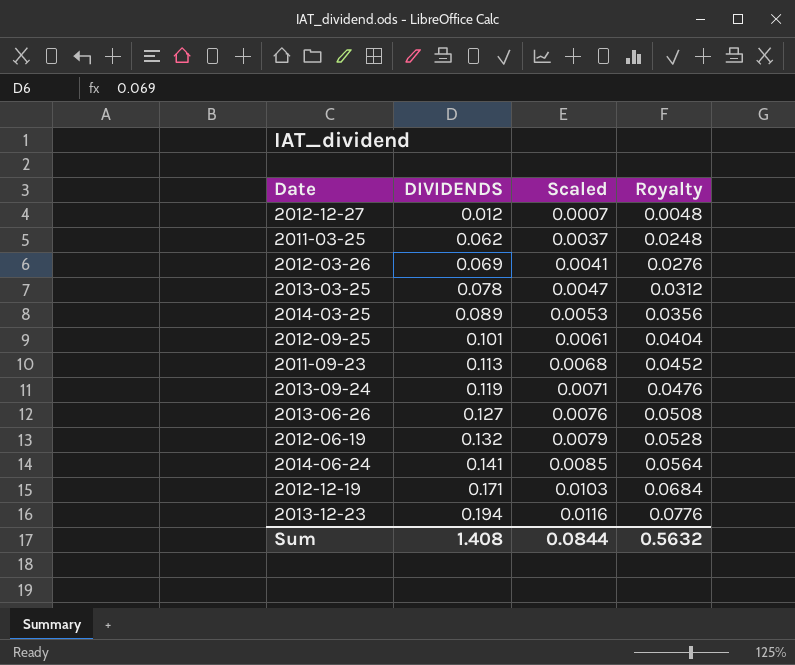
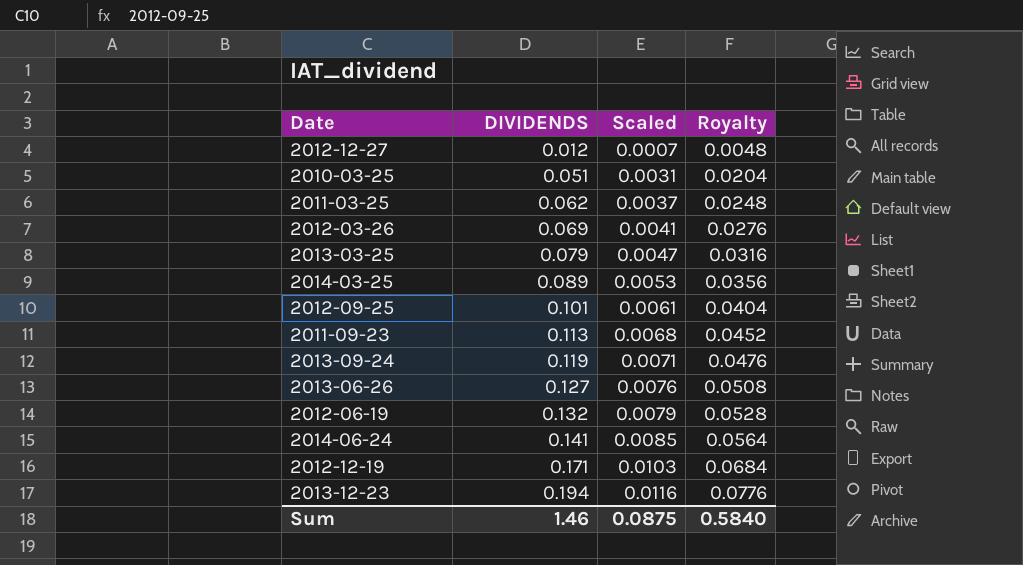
row 2010-03-25: none -> 0.051 | 0.0031 | 0.0204
2013-03-25 | DIVIDENDS: 0.078 -> 0.079
2013-03-25 | Royalty: 0.0312 -> 0.0316
Sum | DIVIDENDS: 1.408 -> 1.46
Sum | Scaled: 0.0844 -> 0.0875
Sum | Royalty: 0.5632 -> 0.5840

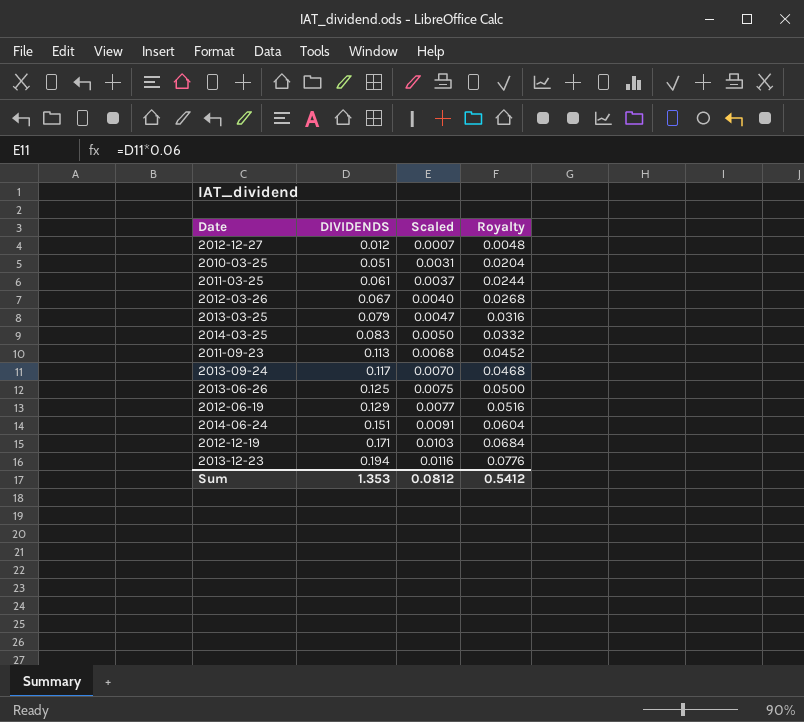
row 2012-09-25: 0.101 | 0.0061 | 0.0404 -> none
2011-03-25 | DIVIDENDS: 0.062 -> 0.061
2011-03-25 | Royalty: 0.0248 -> 0.0244
2012-03-26 | DIVIDENDS: 0.069 -> 0.067
2012-03-26 | Scaled: 0.0041 -> 0.0040
2012-03-26 | Royalty: 0.0276 -> 0.0268
2014-03-25 | DIVIDENDS: 0.089 -> 0.083
2014-03-25 | Scaled: 0.0053 -> 0.0050
2014-03-25 | Royalty: 0.0356 -> 0.0332
2013-09-24 | DIVIDENDS: 0.119 -> 0.117
2013-09-24 | Scaled: 0.0071 -> 0.0070
2013-09-24 | Royalty: 0.0476 -> 0.0468
2013-06-26 | DIVIDENDS: 0.127 -> 0.125
2013-06-26 | Scaled: 0.0076 -> 0.0075
2013-06-26 | Royalty: 0.0508 -> 0.0500
2012-06-19 | DIVIDENDS: 0.132 -> 0.129
2012-06-19 | Scaled: 0.0079 -> 0.0077
2012-06-19 | Royalty: 0.0528 -> 0.0516
2014-06-24 | DIVIDENDS: 0.141 -> 0.151
2014-06-24 | Scaled: 0.0085 -> 0.0091
2014-06-24 | Royalty: 0.0564 -> 0.0604
Sum | DIVIDENDS: 1.46 -> 1.353
Sum | Scaled: 0.0875 -> 0.0812
Sum | Royalty: 0.5840 -> 0.5412

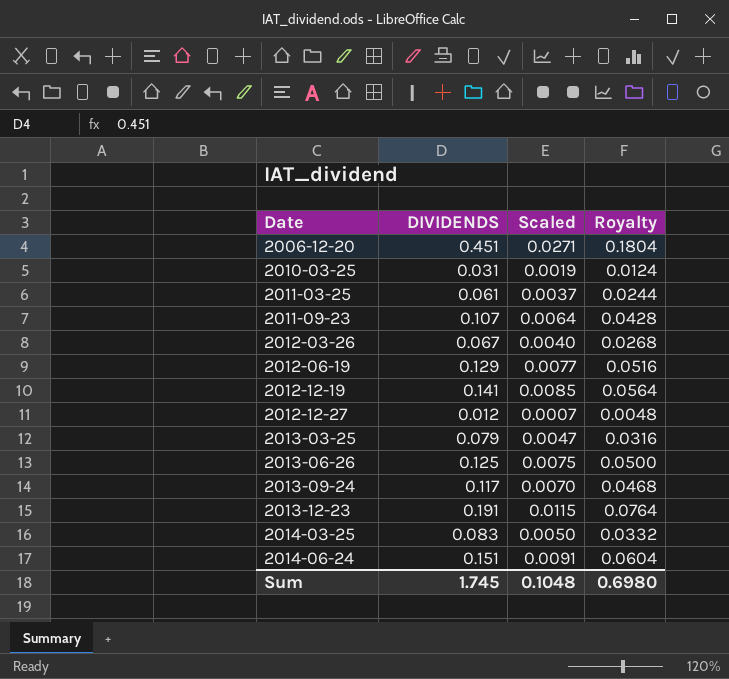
row order: DIVIDENDS ascending -> Date ascending
row 2006-12-20: none -> 0.451 | 0.0271 | 0.1804
2010-03-25 | DIVIDENDS: 0.051 -> 0.031
2010-03-25 | Scaled: 0.0031 -> 0.0019
2010-03-25 | Royalty: 0.0204 -> 0.0124
2011-09-23 | DIVIDENDS: 0.113 -> 0.107
2011-09-23 | Scaled: 0.0068 -> 0.0064
2011-09-23 | Royalty: 0.0452 -> 0.0428
2012-12-19 | DIVIDENDS: 0.171 -> 0.141
2012-12-19 | Scaled: 0.0103 -> 0.0085
2012-12-19 | Royalty: 0.0684 -> 0.0564
2013-12-23 | DIVIDENDS: 0.194 -> 0.191
2013-12-23 | Scaled: 0.0116 -> 0.0115
2013-12-23 | Royalty: 0.0776 -> 0.0764
Sum | DIVIDENDS: 1.353 -> 1.745
Sum | Scaled: 0.0812 -> 0.1048
Sum | Royalty: 0.5412 -> 0.6980

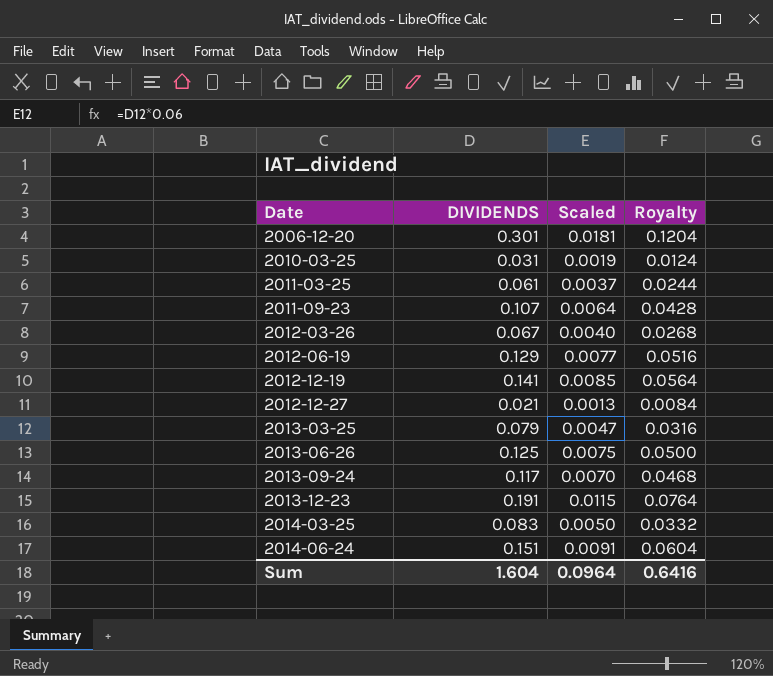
2006-12-20 | DIVIDENDS: 0.451 -> 0.301
2006-12-20 | Scaled: 0.0271 -> 0.0181
2006-12-20 | Royalty: 0.1804 -> 0.1204
2012-12-27 | DIVIDENDS: 0.012 -> 0.021
2012-12-27 | Scaled: 0.0007 -> 0.0013
2012-12-27 | Royalty: 0.0048 -> 0.0084
Sum | DIVIDENDS: 1.745 -> 1.604
Sum | Scaled: 0.1048 -> 0.0964
Sum | Royalty: 0.6980 -> 0.6416

